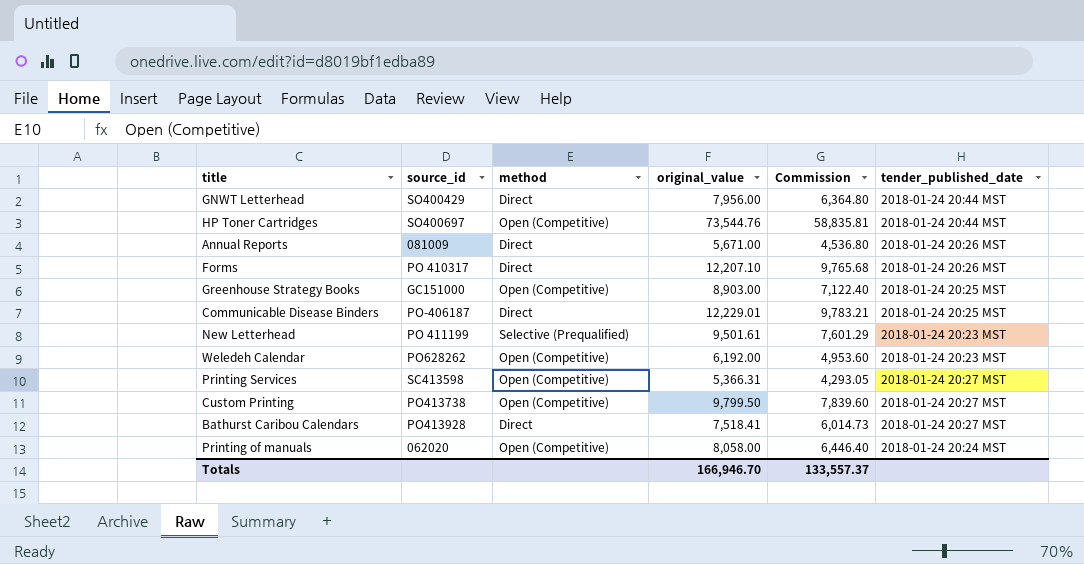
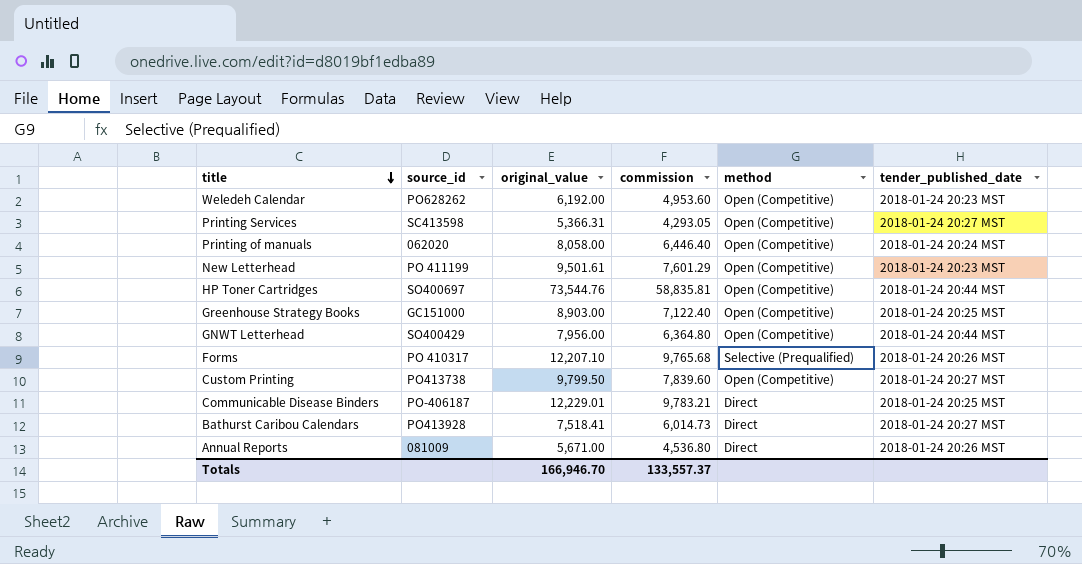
row order: none -> title descending
column name: Commission -> commission
column method | position: 3 -> 5
New Letterhead | method: Selective (Prequalified) -> Open (Competitive)
GNWT Letterhead | method: Direct -> Open (Competitive)
Forms | method: Direct -> Selective (Prequalified)

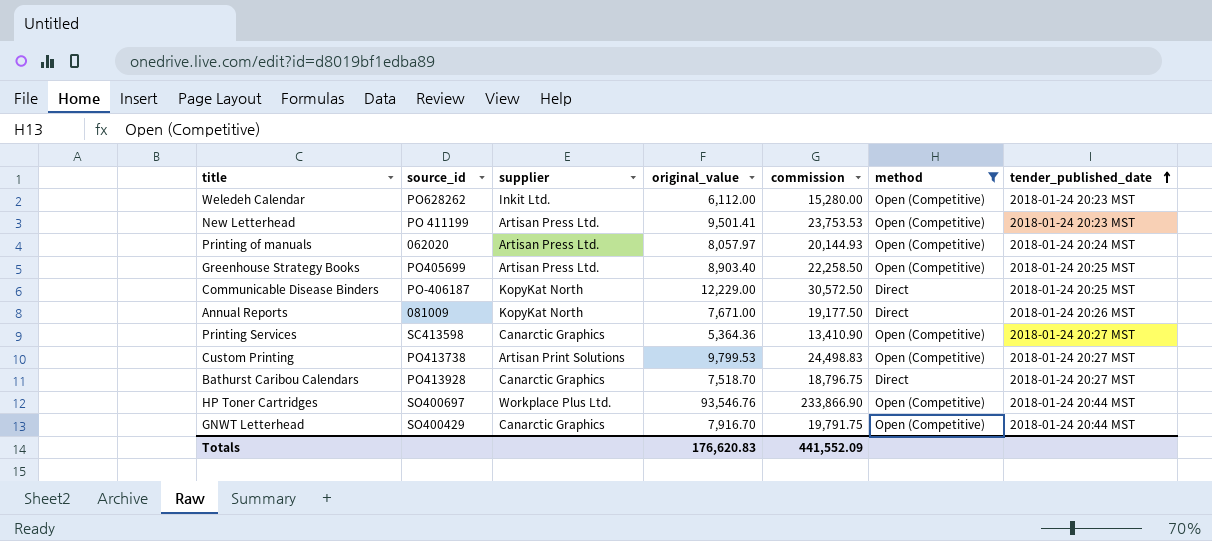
filter: none -> method != Selective (Prequalified)
row order: title descending -> tender_published_date ascending
column supplier | position: none -> 3
column commission | formula: [original_value] * 0.8 -> [original_value] * 2.5
Weledeh Calendar | original_value: 6,192.00 -> 6,112.00
New Letterhead | original_value: 9,501.61 -> 9,501.41
Printing of manuals | original_value: 8,058.00 -> 8,057.97
Greenhouse Strategy Books | source_id: GC151000 -> PO405699
Greenhouse Strategy Books | original_value: 8,903.00 -> 8,903.40
Communicable Disease Binders | original_value: 12,229.01 -> 12,229.00
Annual Reports | original_value: 5,671.00 -> 7,671.00
Printing Services | original_value: 5,366.31 -> 5,364.36
Custom Printing | original_value: 9,799.50 -> 9,799.53
Bathurst Caribou Calendars | original_value: 7,518.41 -> 7,518.70
HP Toner Cartridges | original_value: 73,544.76 -> 93,546.76
GNWT Letterhead | original_value: 7,956.00 -> 7,916.70
Totals | original_value: 166,946.70 -> 176,620.83
Totals | commission: 133,557.37 -> 441,552.09

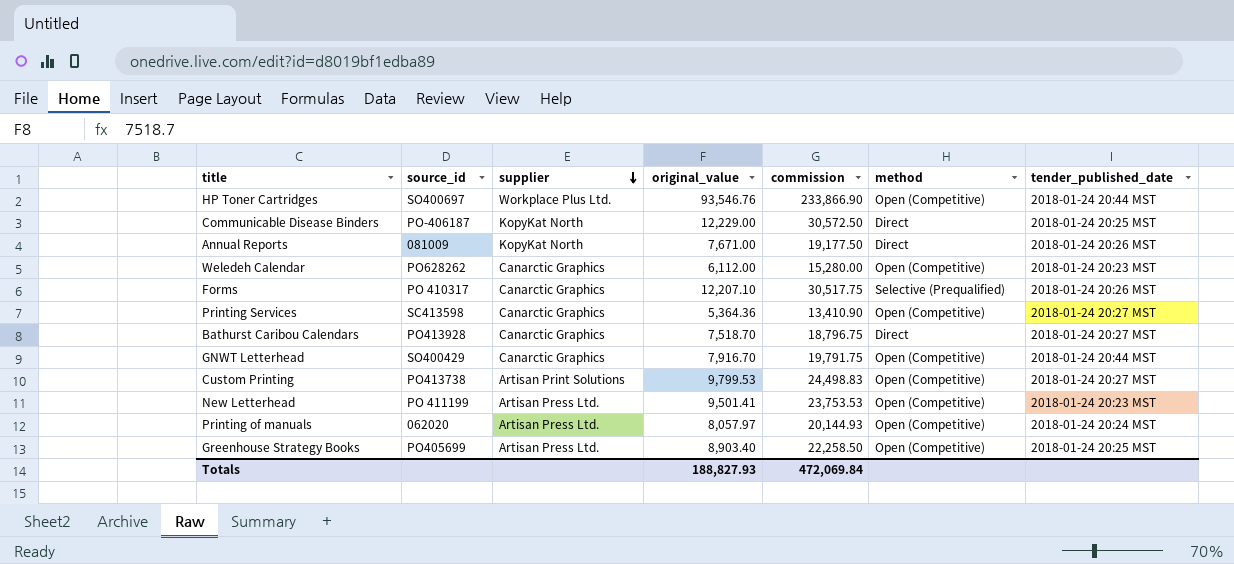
filter: method != Selective (Prequalified) -> none
row order: tender_published_date ascending -> supplier descending
Weledeh Calendar | supplier: Inkit Ltd. -> Canarctic Graphics
Totals | original_value: 176,620.83 -> 188,827.93
Totals | commission: 441,552.09 -> 472,069.84

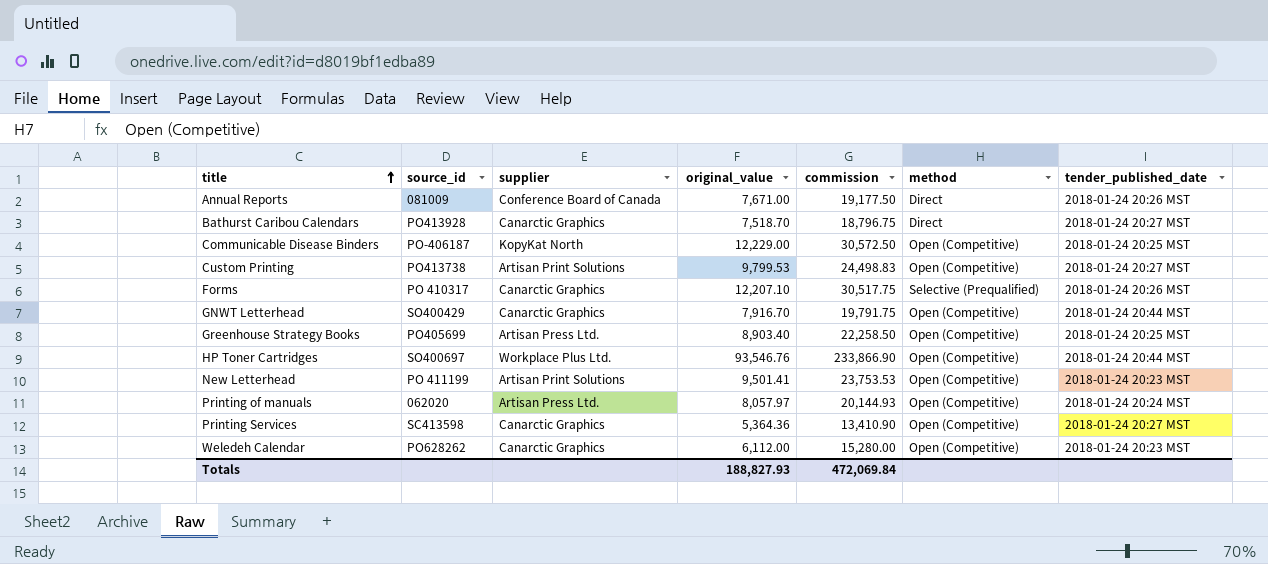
row order: supplier descending -> title ascending
Annual Reports | supplier: KopyKat North -> Conference Board of Canada
Communicable Disease Binders | method: Direct -> Open (Competitive)
New Letterhead | supplier: Artisan Press Ltd. -> Artisan Print Solutions

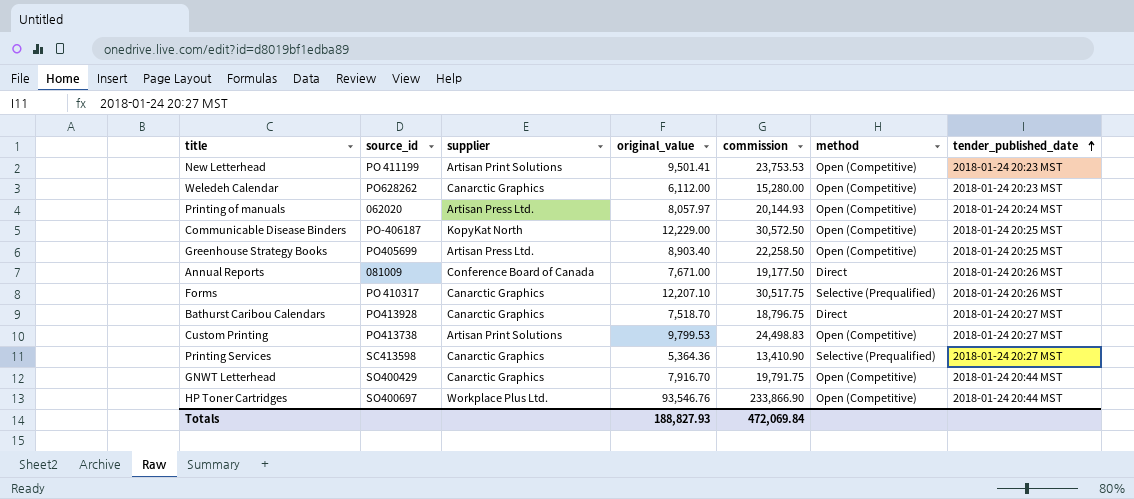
row order: title ascending -> tender_published_date ascending
Printing Services | method: Open (Competitive) -> Selective (Prequalified)

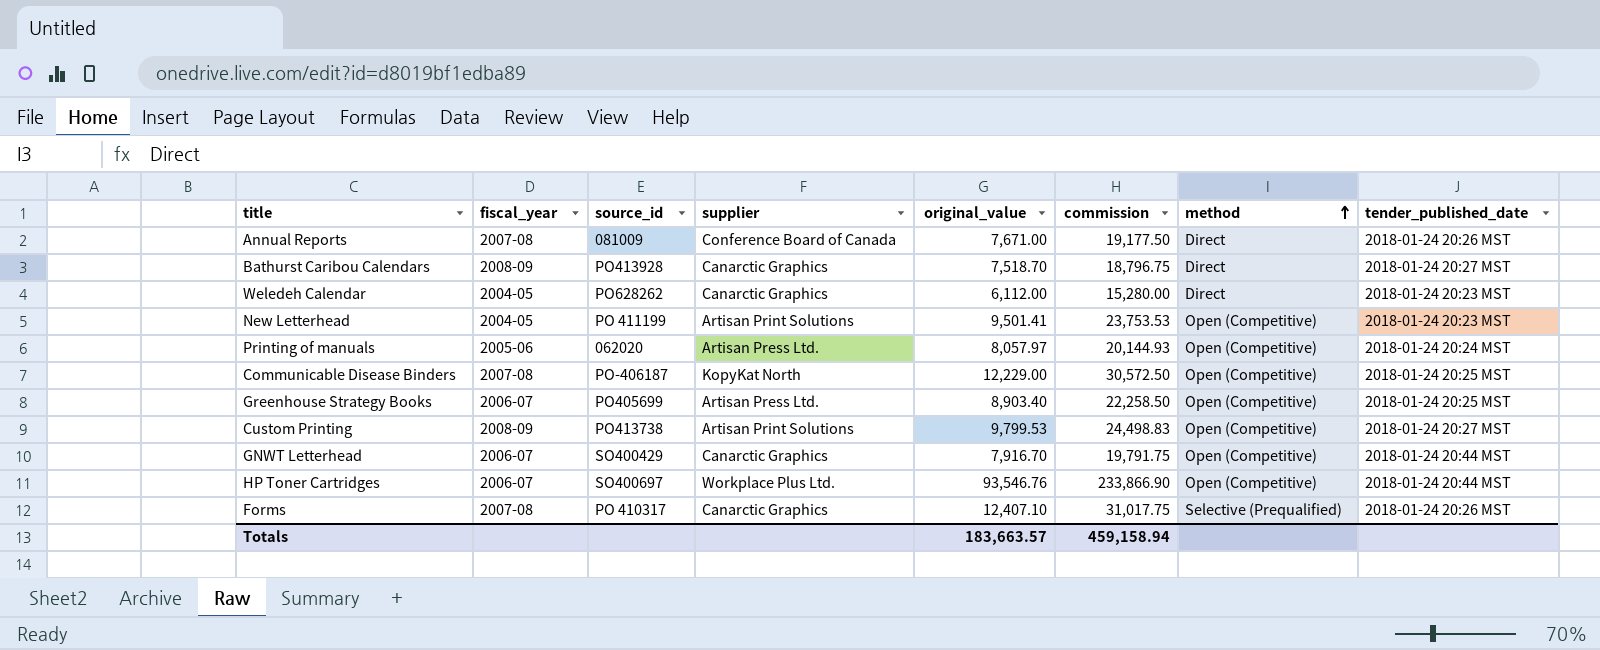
row order: tender_published_date ascending -> method ascending
column fiscal_year | position: none -> 2
row Printing Services: SC413598 | Canarctic Graphics | 5,364.36 | 13,410.90 | Selective (Prequalified) | 2018-01-24 20:27 MST -> none
Weledeh Calendar | method: Open (Competitive) -> Direct
Forms | original_value: 12,207.10 -> 12,407.10
Forms | commission: 30,517.75 -> 31,017.75
Totals | original_value: 188,827.93 -> 183,663.57
Totals | commission: 472,069.84 -> 459,158.94

